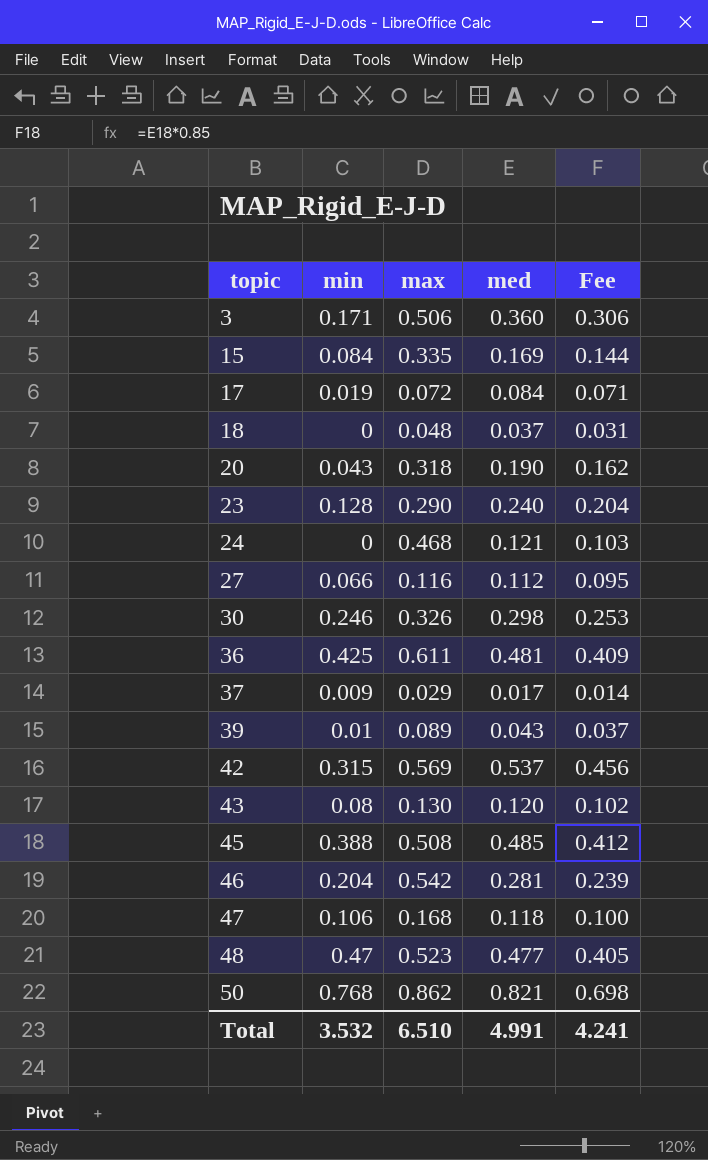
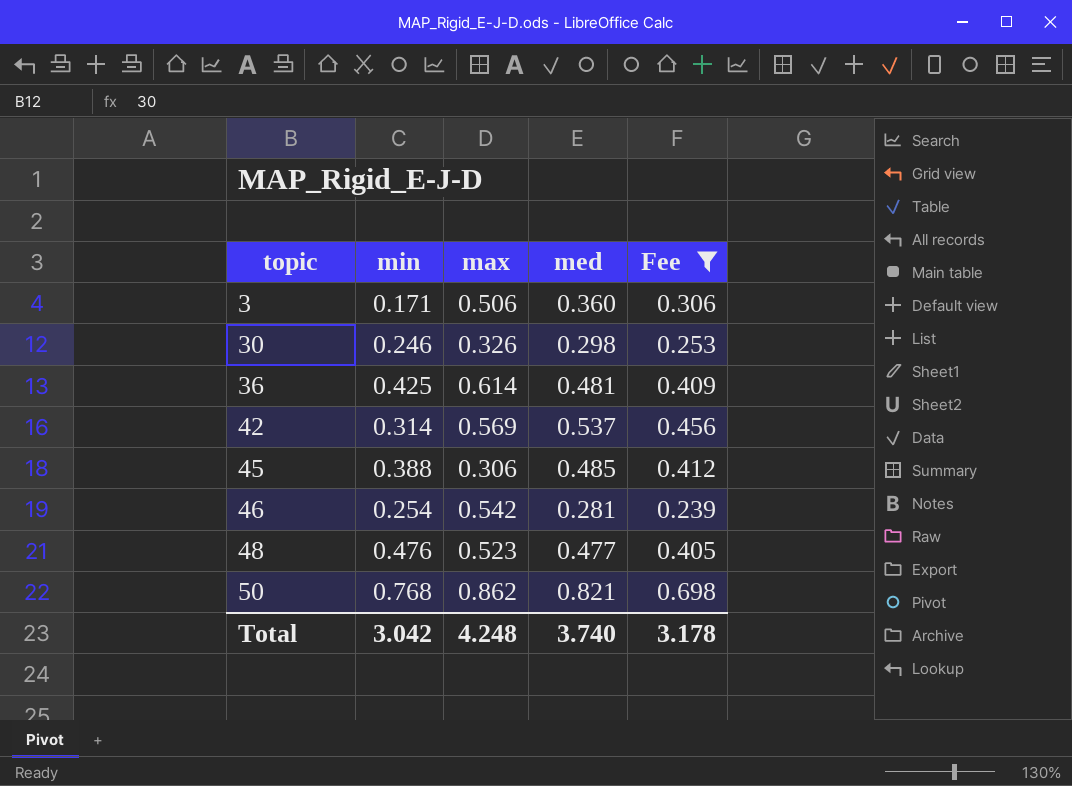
filter: none -> Fee >= 0.239
36 | max: 0.611 -> 0.614
42 | min: 0.315 -> 0.314
45 | max: 0.508 -> 0.306
46 | min: 0.204 -> 0.254
48 | min: 0.47 -> 0.476
Total | min: 3.532 -> 3.042
Total | max: 6.510 -> 4.248
Total | med: 4.991 -> 3.740
Total | Fee: 4.241 -> 3.178

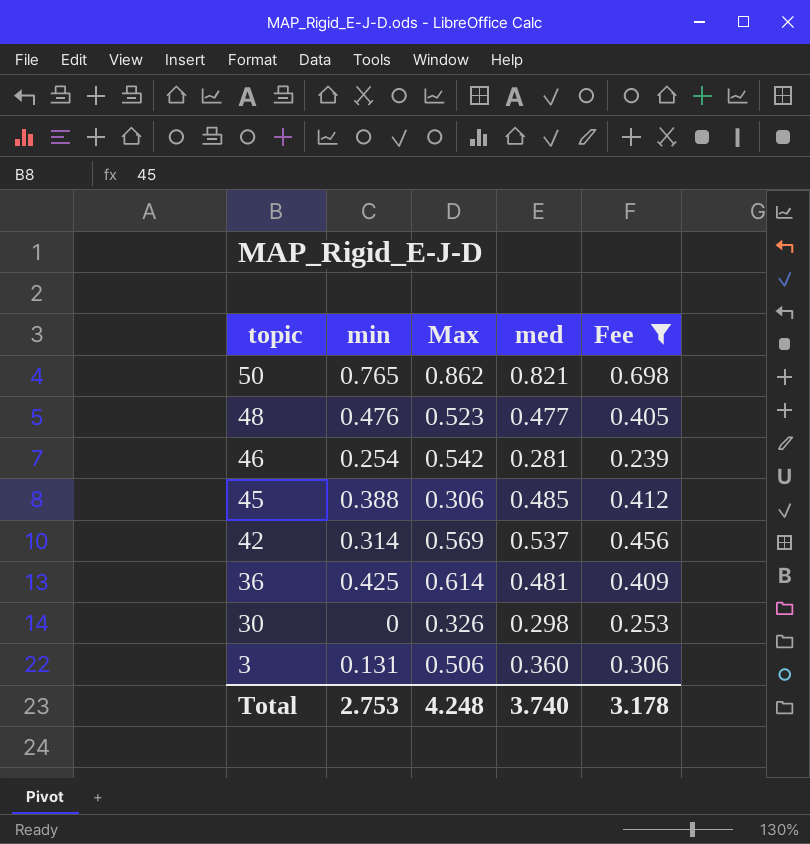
row order: topic ascending -> topic descending
column name: max -> Max
50 | min: 0.768 -> 0.765
30 | min: 0.246 -> 0
3 | min: 0.171 -> 0.131
Total | min: 3.042 -> 2.753

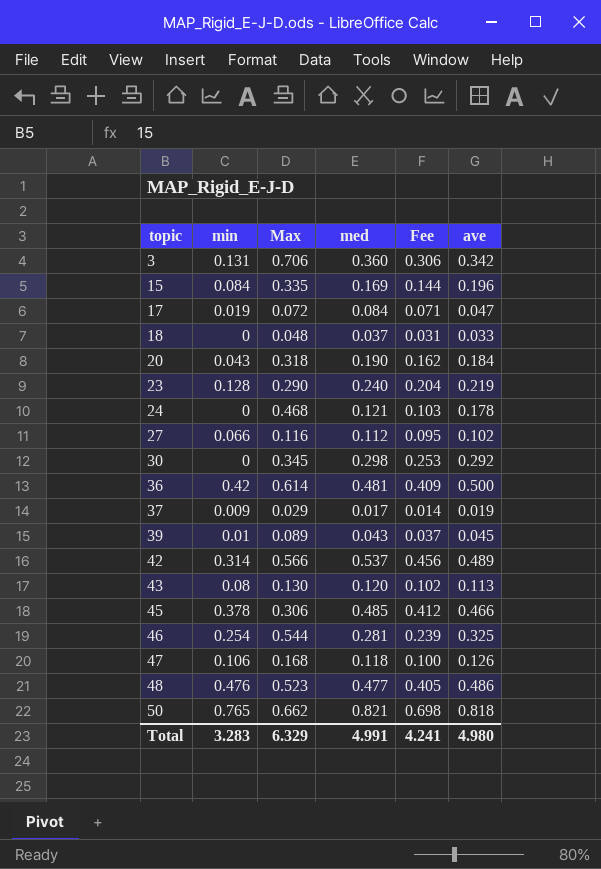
filter: Fee >= 0.239 -> none
row order: topic descending -> topic ascending
column ave | position: none -> 6
3 | Max: 0.506 -> 0.706
30 | Max: 0.326 -> 0.345
36 | min: 0.425 -> 0.42
42 | Max: 0.569 -> 0.566
45 | min: 0.388 -> 0.378
46 | Max: 0.542 -> 0.544
50 | Max: 0.862 -> 0.662
Total | min: 2.753 -> 3.283
Total | Max: 4.248 -> 6.329
Total | med: 3.740 -> 4.991
Total | Fee: 3.178 -> 4.241

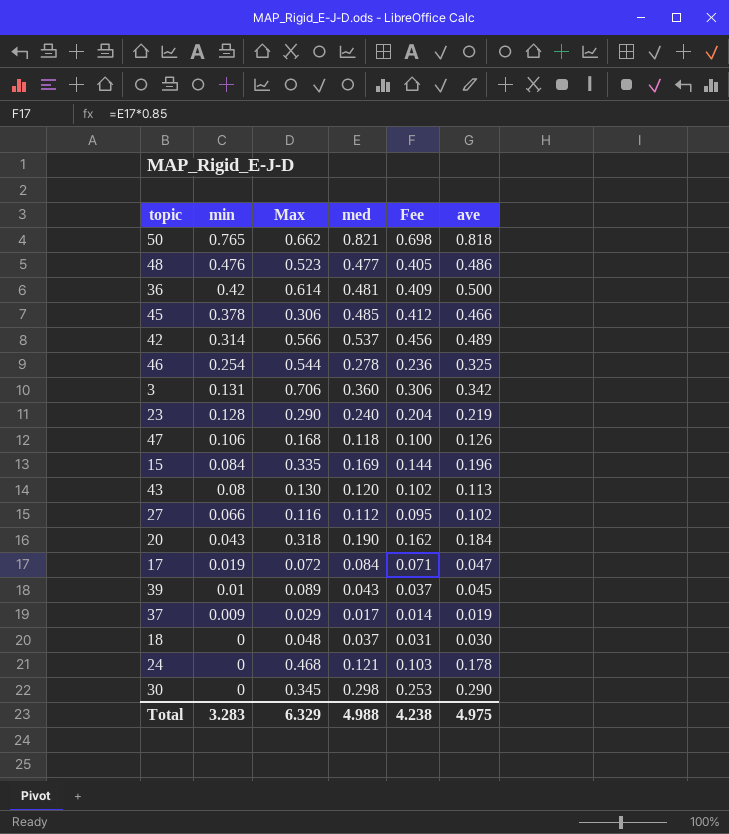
row order: topic ascending -> min descending
46 | med: 0.281 -> 0.278
46 | Fee: 0.239 -> 0.236
18 | ave: 0.033 -> 0.030
30 | ave: 0.292 -> 0.290
Total | med: 4.991 -> 4.988
Total | Fee: 4.241 -> 4.238
Total | ave: 4.980 -> 4.975

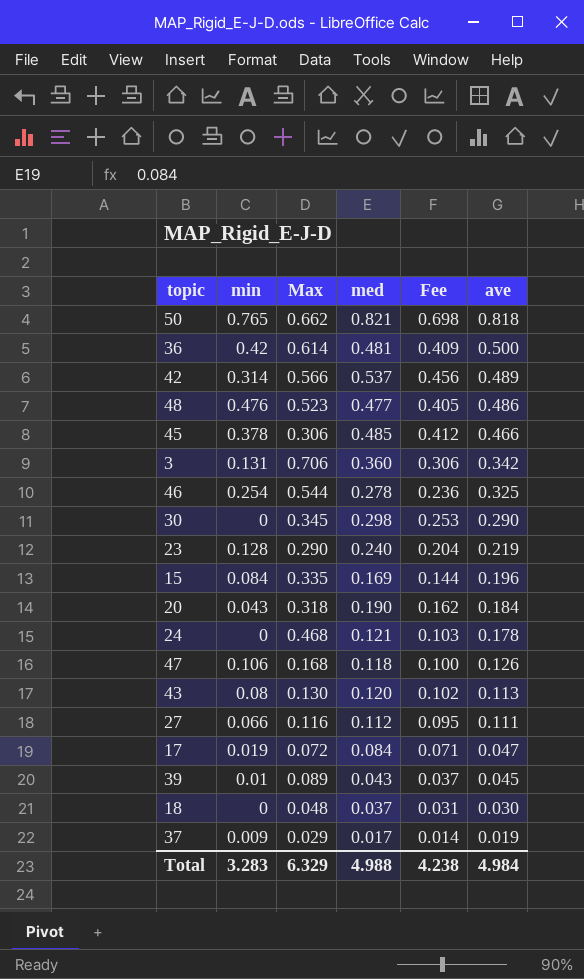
row order: min descending -> ave descending
27 | ave: 0.102 -> 0.111
Total | ave: 4.975 -> 4.984

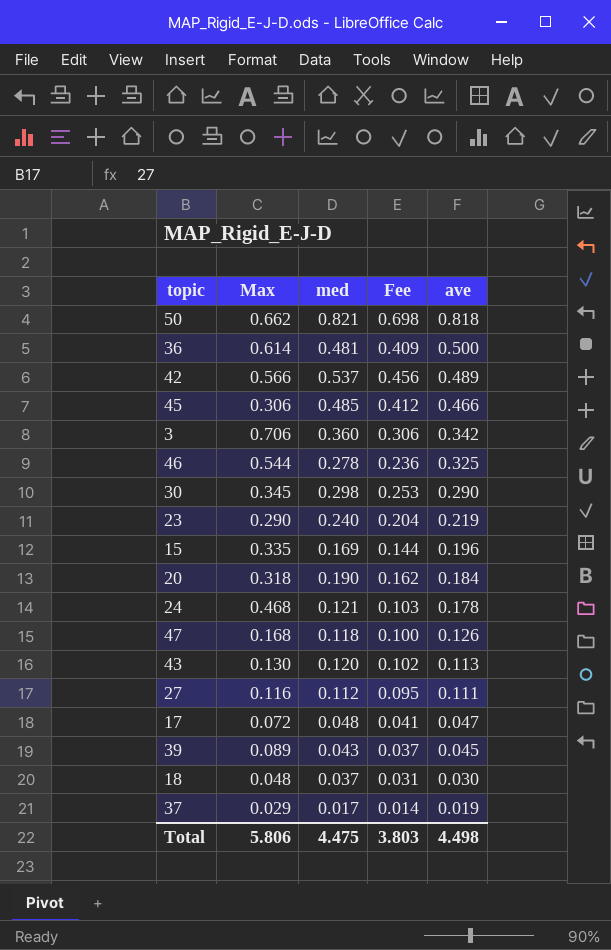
column min | position: 2 -> none
row 48: 0.476 | 0.523 | 0.477 | 0.405 | 0.486 -> none
17 | med: 0.084 -> 0.048
17 | Fee: 0.071 -> 0.041
Total | Max: 6.329 -> 5.806
Total | med: 4.988 -> 4.475
Total | Fee: 4.238 -> 3.803
Total | ave: 4.984 -> 4.498

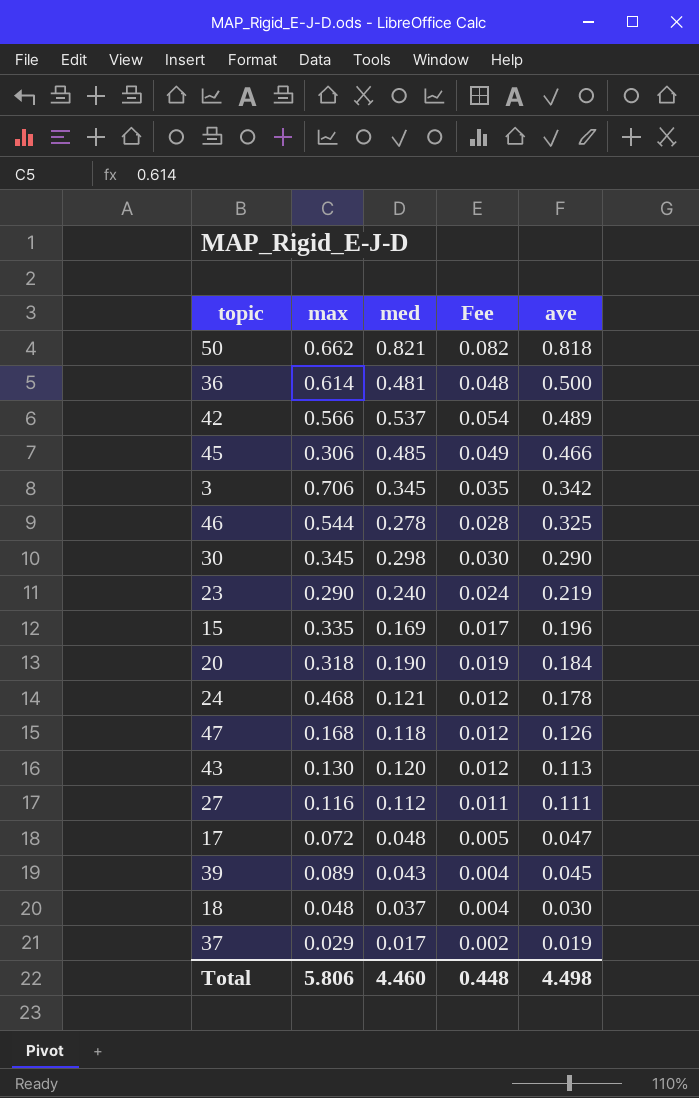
column name: Max -> max
column Fee | formula: [med] * 0.85 -> [med] * 0.1
3 | med: 0.360 -> 0.345
Total | med: 4.475 -> 4.460
Total | Fee: 3.803 -> 0.448

